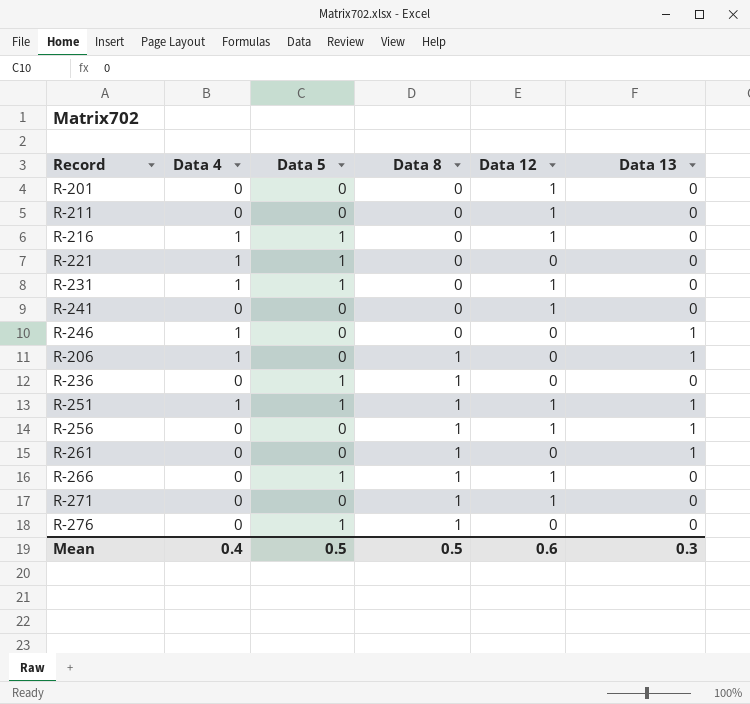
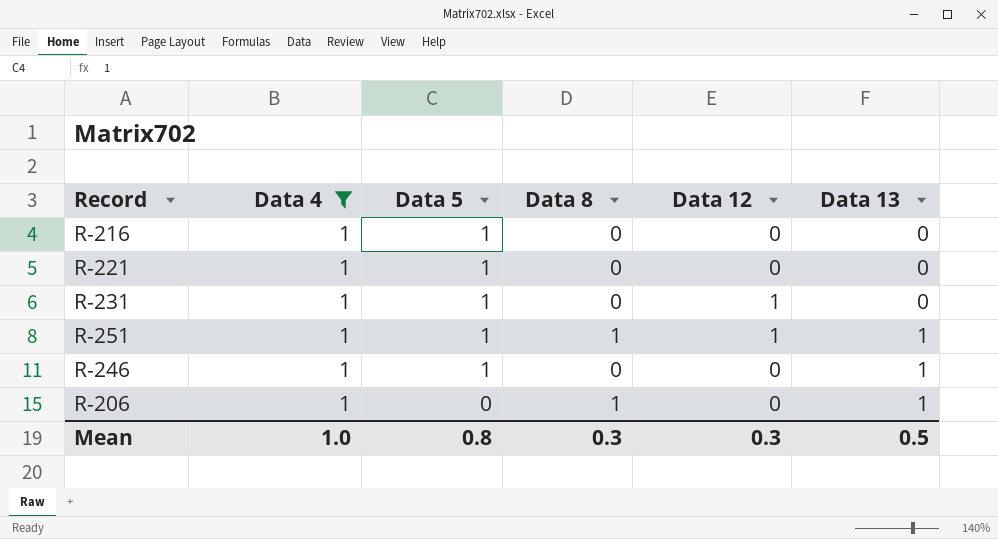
filter: none -> Data 4 = 1
row order: Data 8 ascending -> Data 5 descending
R-216 | Data 12: 1 -> 0
R-246 | Data 5: 0 -> 1
Mean | Data 4: 0.4 -> 1.0
Mean | Data 5: 0.5 -> 0.8
Mean | Data 8: 0.5 -> 0.3
Mean | Data 12: 0.6 -> 0.3
Mean | Data 13: 0.3 -> 0.5

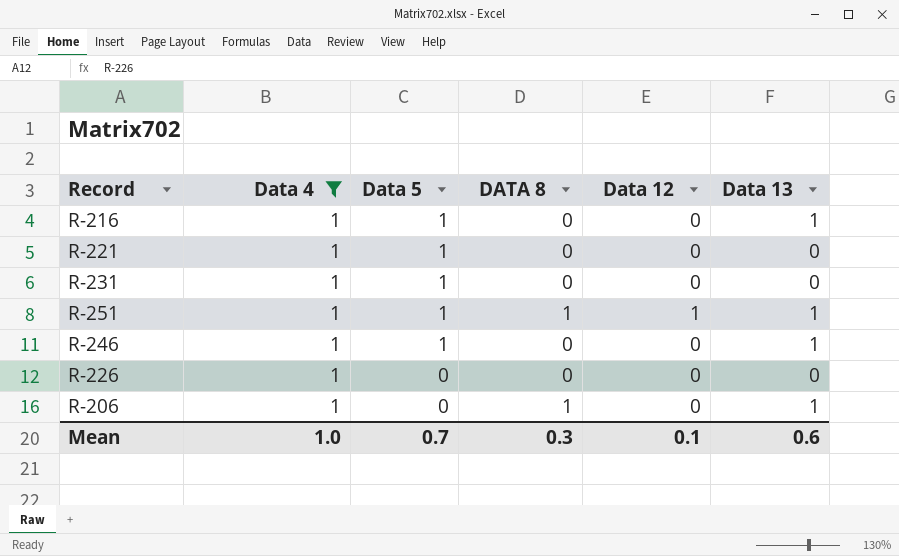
column name: Data 8 -> DATA 8
R-216 | Data 13: 0 -> 1
R-231 | Data 12: 1 -> 0
row R-226: none -> 1 | 0 | 0 | 0 | 0
Mean | Data 5: 0.8 -> 0.7
Mean | Data 12: 0.3 -> 0.1
Mean | Data 13: 0.5 -> 0.6

